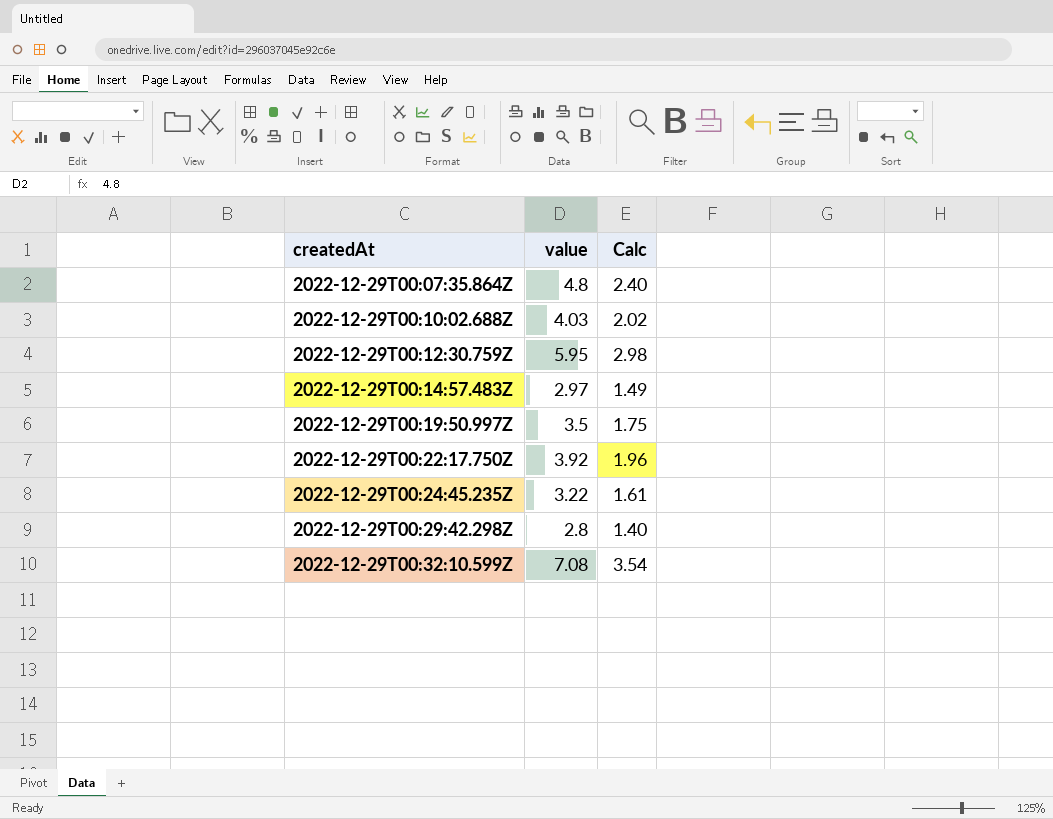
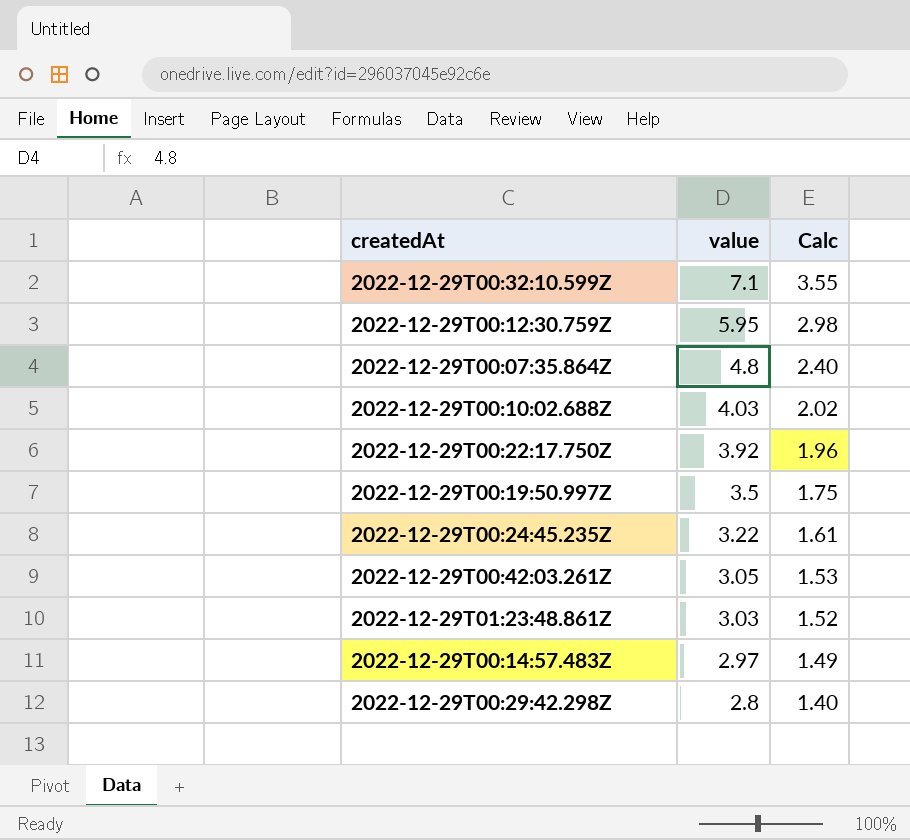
row order: createdAt ascending -> value descending
2022-12-29T00:32:10.599Z | value: 7.08 -> 7.1
2022-12-29T00:32:10.599Z | Calc: 3.54 -> 3.55
row 2022-12-29T00:42:03.261Z: none -> 3.05 | 1.53
row 2022-12-29T01:23:48.861Z: none -> 3.03 | 1.52

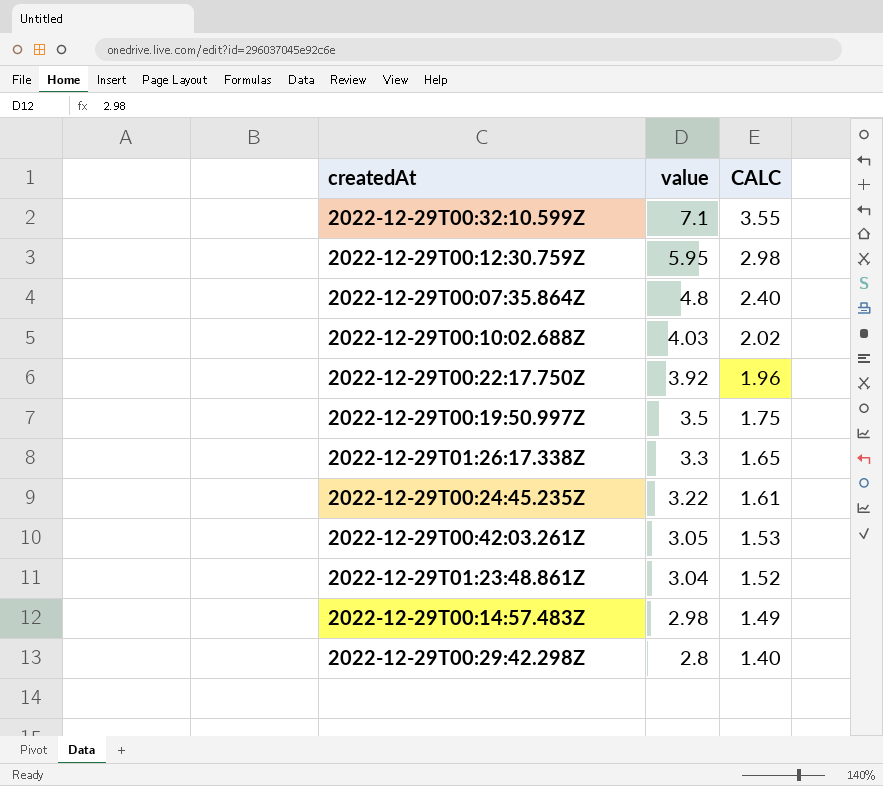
column name: Calc -> CALC
row 2022-12-29T01:26:17.338Z: none -> 3.3 | 1.65
2022-12-29T01:23:48.861Z | value: 3.03 -> 3.04
2022-12-29T00:14:57.483Z | value: 2.97 -> 2.98

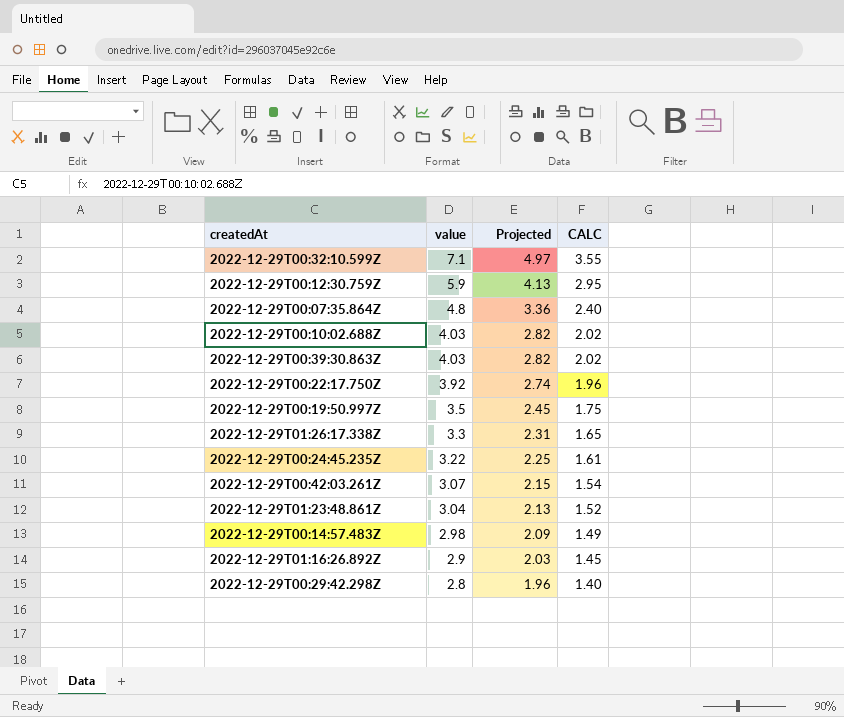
column Projected | formula: none -> [value] * 0.7
2022-12-29T00:12:30.759Z | value: 5.95 -> 5.9
2022-12-29T00:12:30.759Z | CALC: 2.98 -> 2.95
row 2022-12-29T00:39:30.863Z: none -> 4.03 | 2.82 | 2.02
2022-12-29T00:42:03.261Z | value: 3.05 -> 3.07
2022-12-29T00:42:03.261Z | CALC: 1.53 -> 1.54
row 2022-12-29T01:16:26.892Z: none -> 2.9 | 2.03 | 1.45

